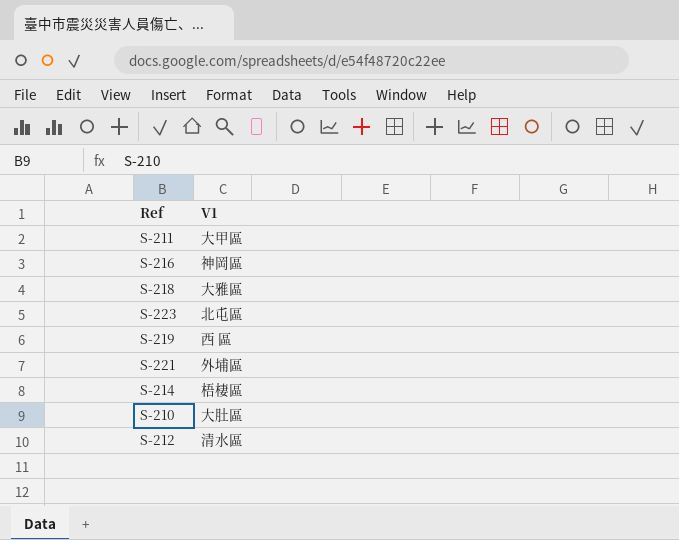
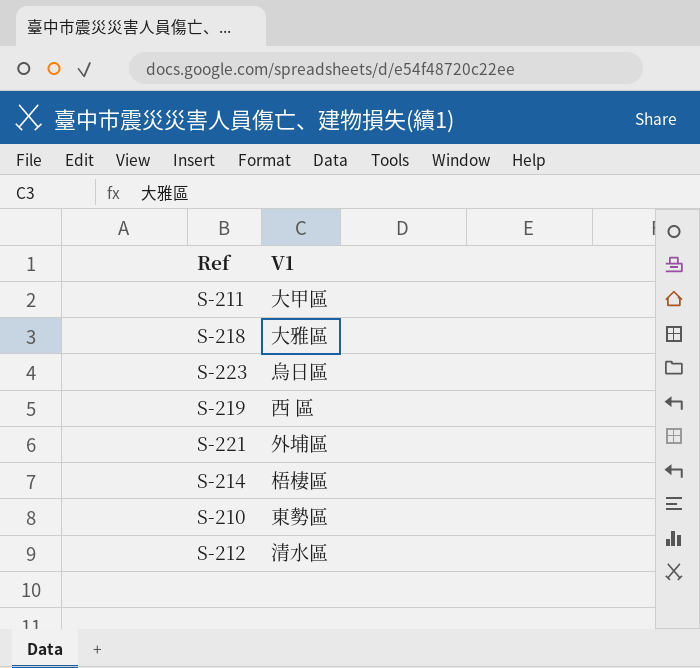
row S-216: 神岡區 -> none
S-223 | V1: 北屯區 -> 烏日區
S-210 | V1: 大肚區 -> 東勢區

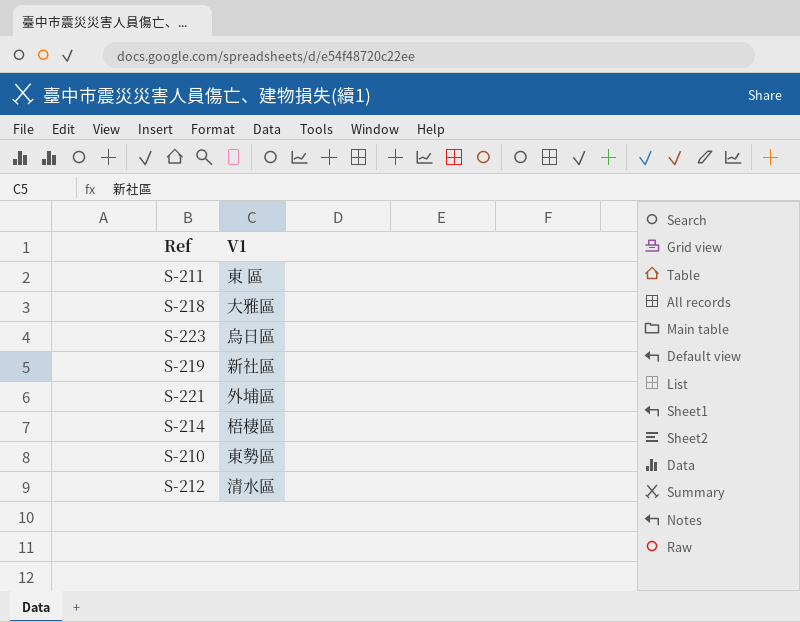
S-211 | V1: 大甲區 -> 東 區
S-219 | V1: 西 區 -> 新社區

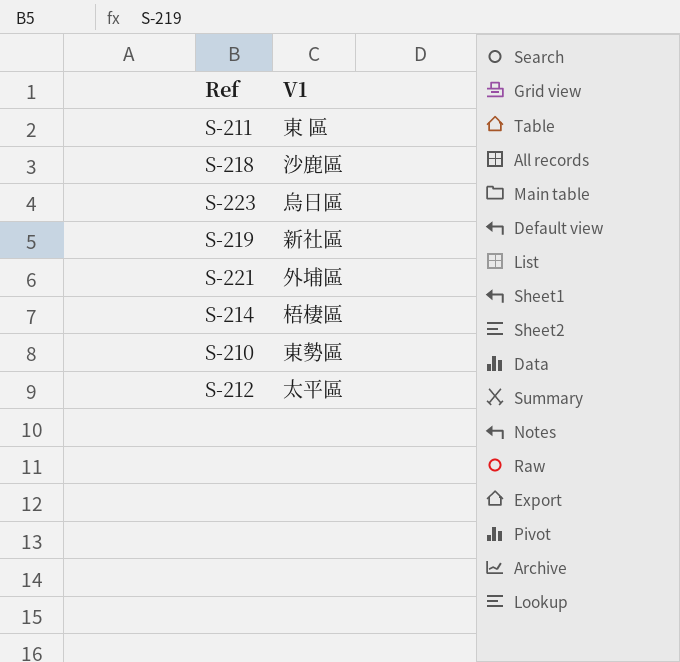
S-218 | V1: 大雅區 -> 沙鹿區
S-212 | V1: 清水區 -> 太平區

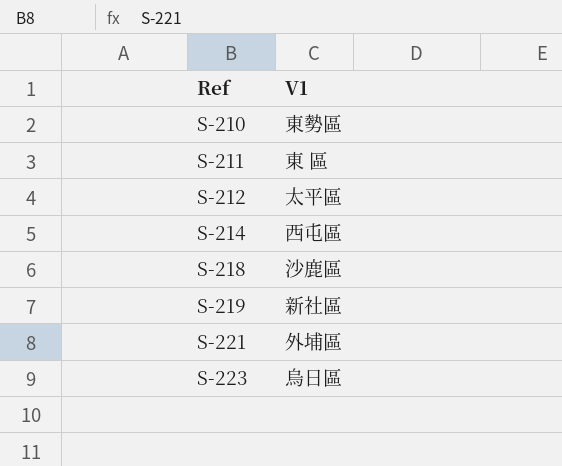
row order: none -> Ref ascending
S-214 | V1: 梧棲區 -> 西屯區

